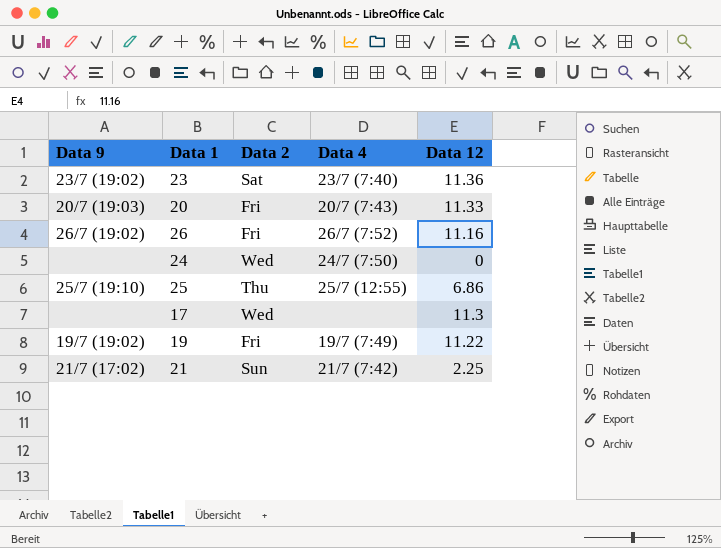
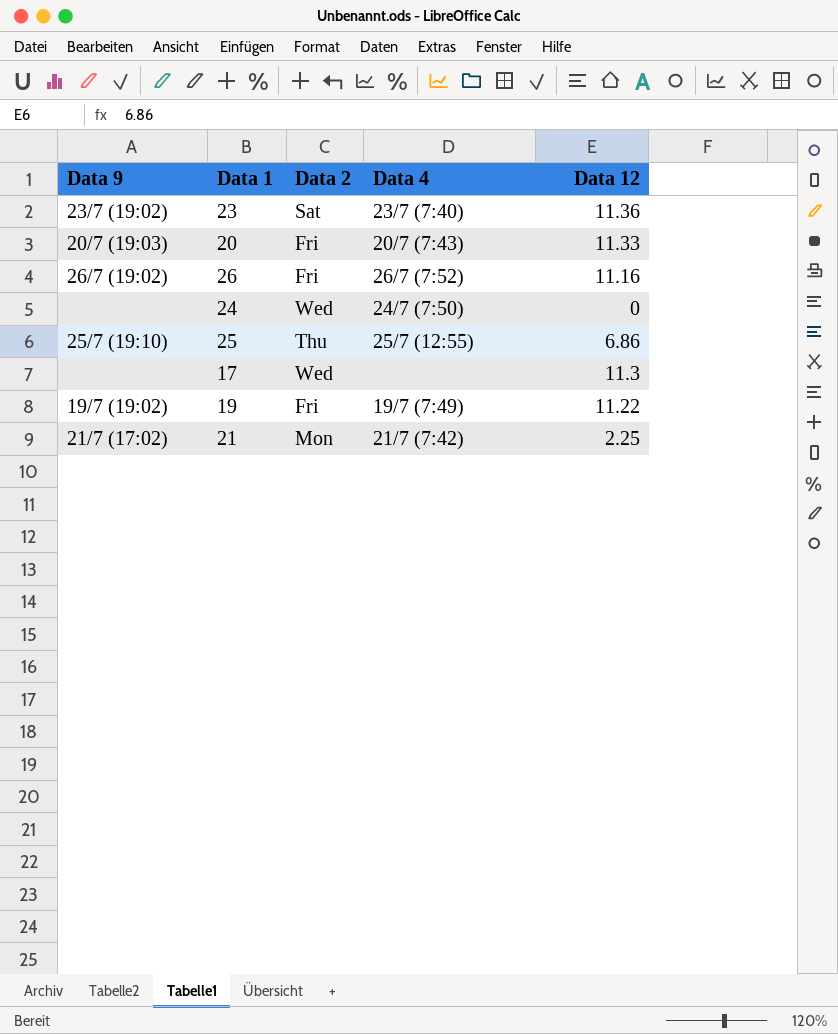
21 | Data 2: Sun -> Mon

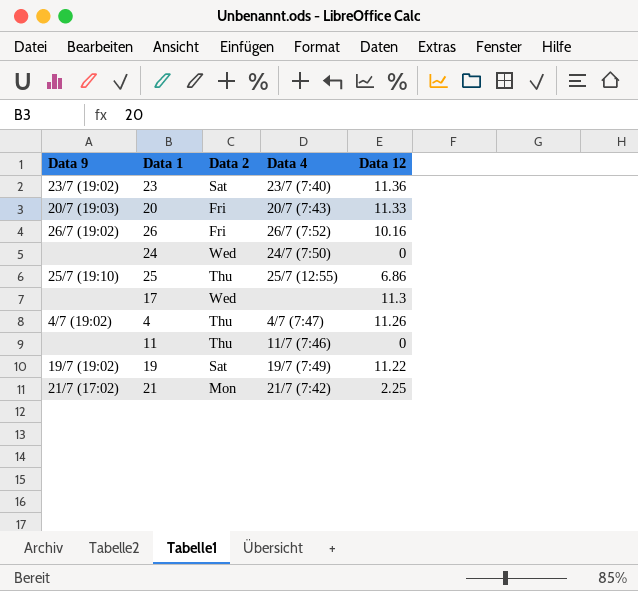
26 | Data 12: 11.16 -> 10.16
row 4: none -> 4/7 (19:02) | Thu | 4/7 (7:47) | 11.26
row 11: none -> none | Thu | 11/7 (7:46) | 0
19 | Data 2: Fri -> Sat

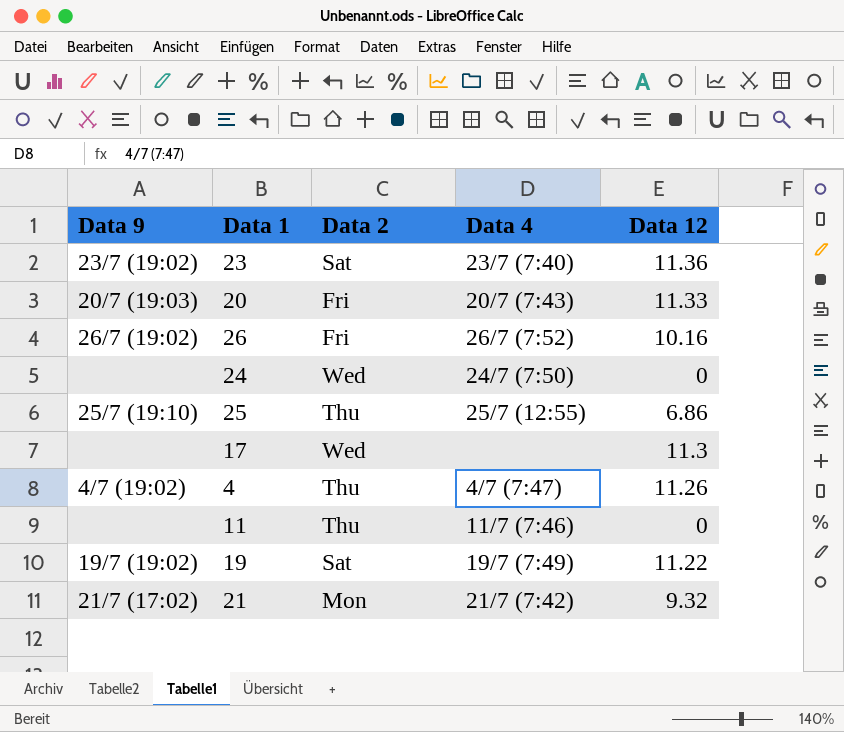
21 | Data 12: 2.25 -> 9.32

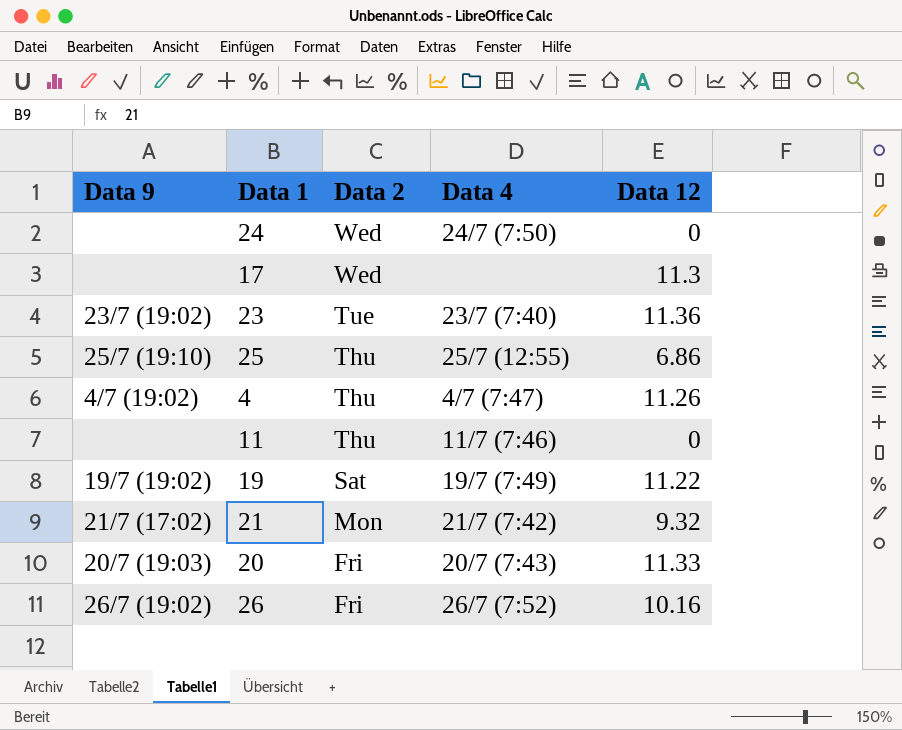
row order: none -> Data 2 descending
23 | Data 2: Sat -> Tue

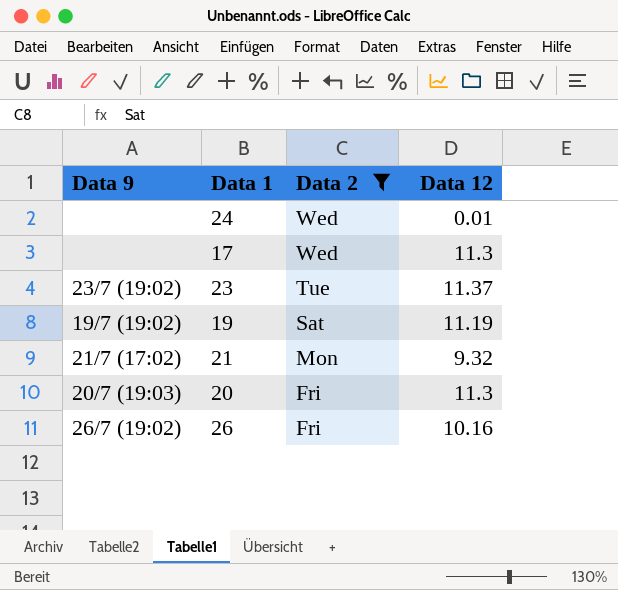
filter: none -> Data 2 != Thu
column Data 4 | position: 4 -> none
24 | Data 12: 0 -> 0.01
23 | Data 12: 11.36 -> 11.37
19 | Data 12: 11.22 -> 11.19
20 | Data 12: 11.33 -> 11.3

